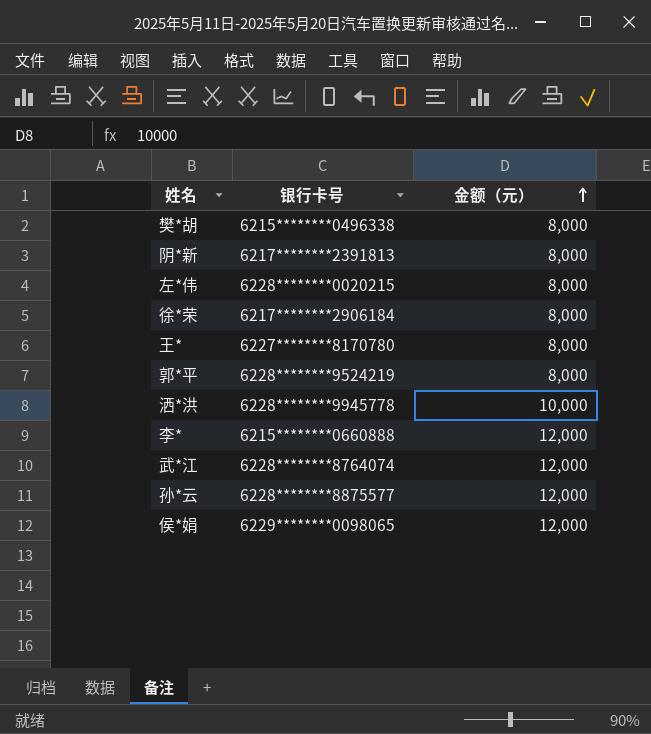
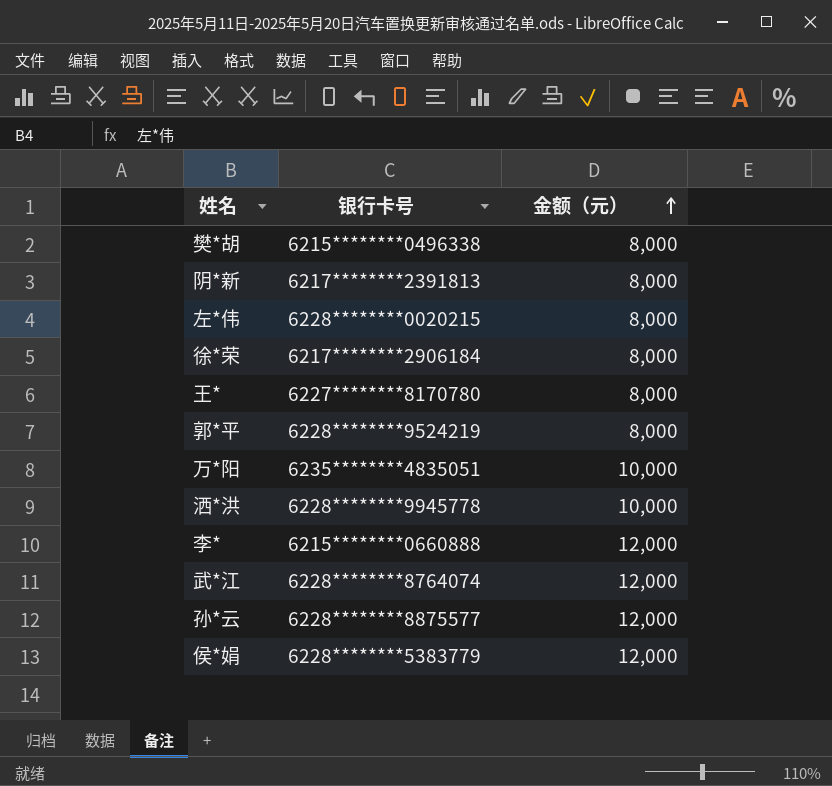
row 万*阳: none -> 6235********4835051 | 10,000
侯*娟 | 银行卡号: 6229********0098065 -> 6228********5383779

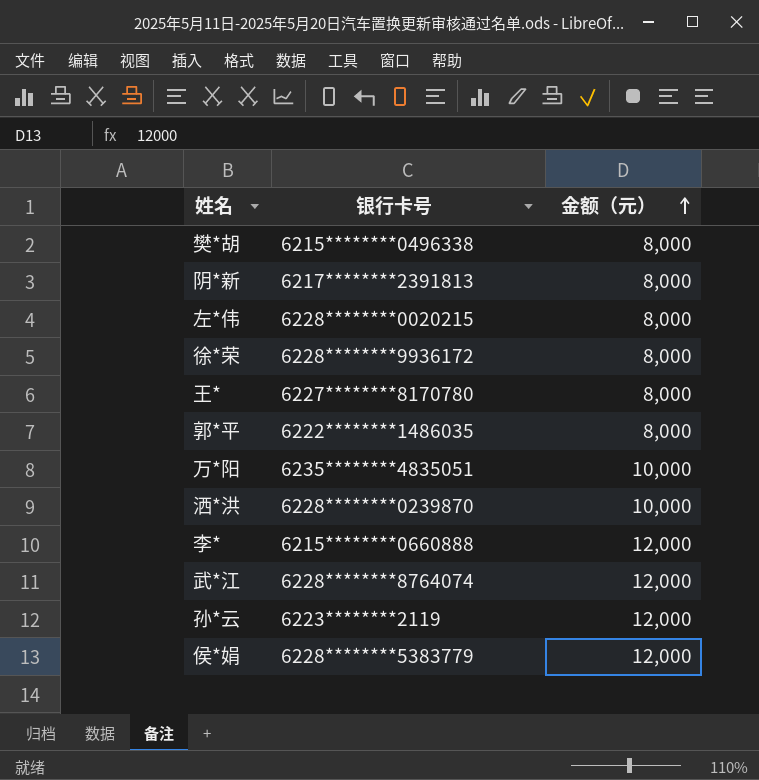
徐*荣 | 银行卡号: 6217********2906184 -> 6228********9936172
郭*平 | 银行卡号: 6228********9524219 -> 6222********1486035
洒*洪 | 银行卡号: 6228********9945778 -> 6228********0239870
孙*云 | 银行卡号: 6228********8875577 -> 6223********2119

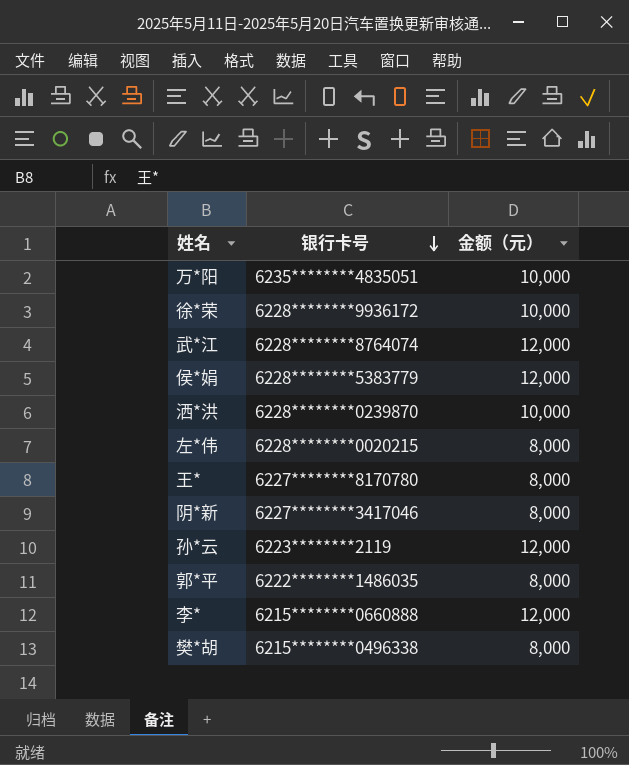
row order: 金额（元） ascending -> 银行卡号 descending
徐*荣 | 金额（元）: 8,000 -> 10,000
阴*新 | 银行卡号: 6217********2391813 -> 6227********3417046

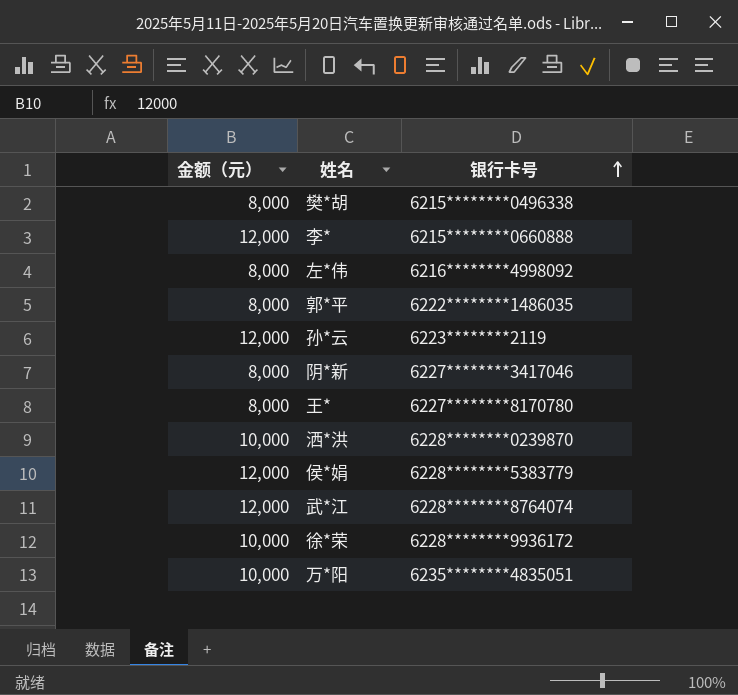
row order: 银行卡号 descending -> 银行卡号 ascending
column 金额（元） | position: 3 -> 1
左*伟 | 银行卡号: 6228********0020215 -> 6216********4998092

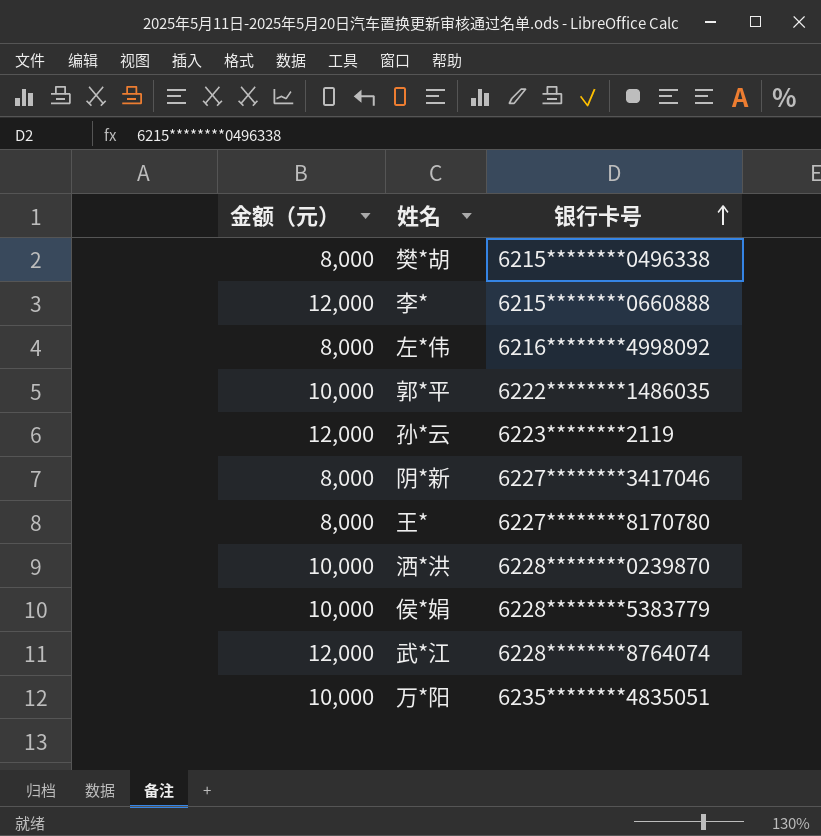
row 徐*荣: 10,000 | 6228********9936172 -> none
郭*平 | 金额（元）: 8,000 -> 10,000
侯*娟 | 金额（元）: 12,000 -> 10,000

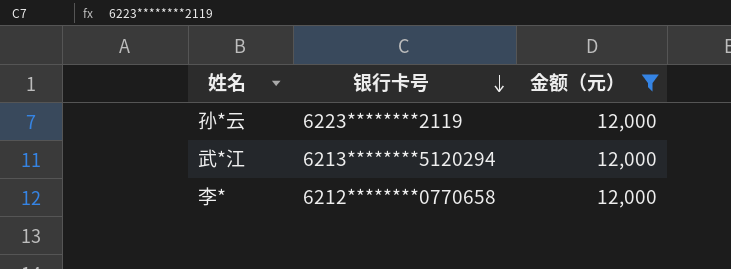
filter: none -> 金额（元） = 12,000
row order: 银行卡号 ascending -> 银行卡号 descending
column 金额（元） | position: 1 -> 3
武*江 | 银行卡号: 6228********8764074 -> 6213********5120294
李* | 银行卡号: 6215********0660888 -> 6212********0770658

